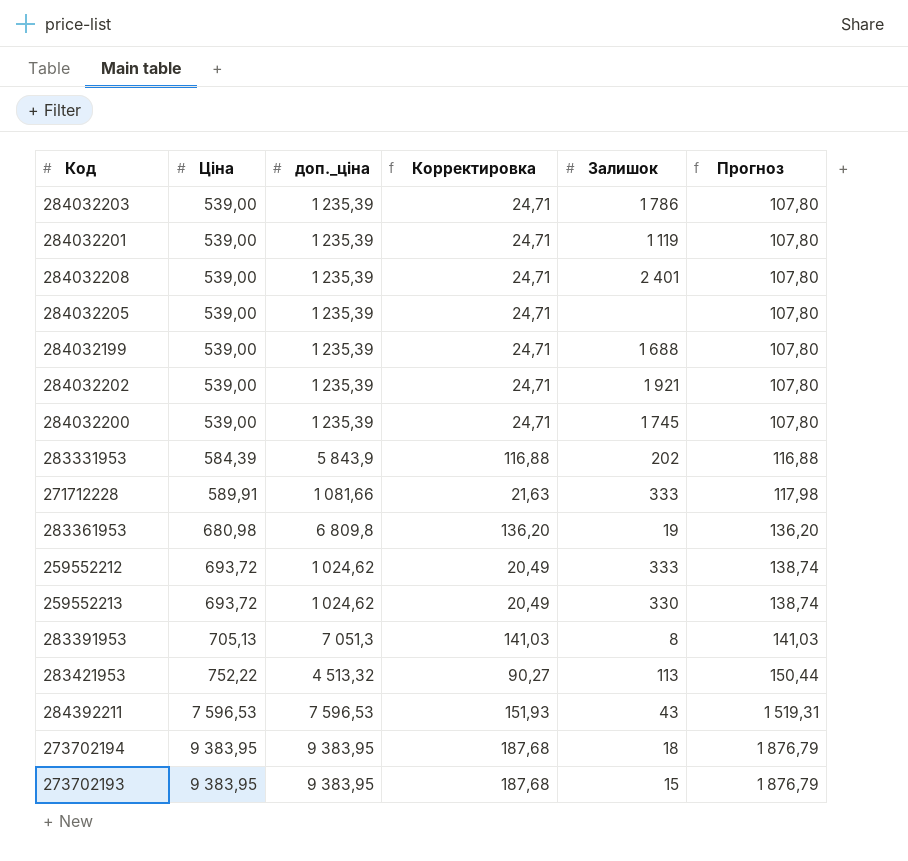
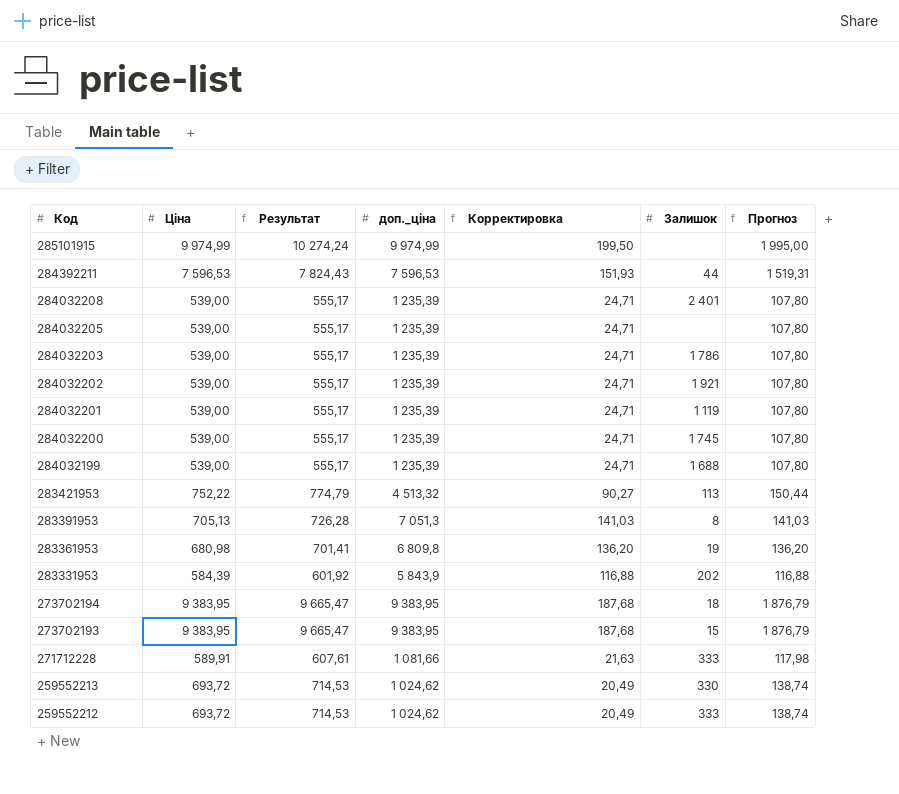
row order: Ціна ascending -> Код descending
column Результат | formula: none -> [Ціна] * 1,03
row 285101915: none -> 9 974,99 | 10 274,24 | 9 974,99 | 199,50 | none | 1 995,00
284392211 | Залишок: 43 -> 44

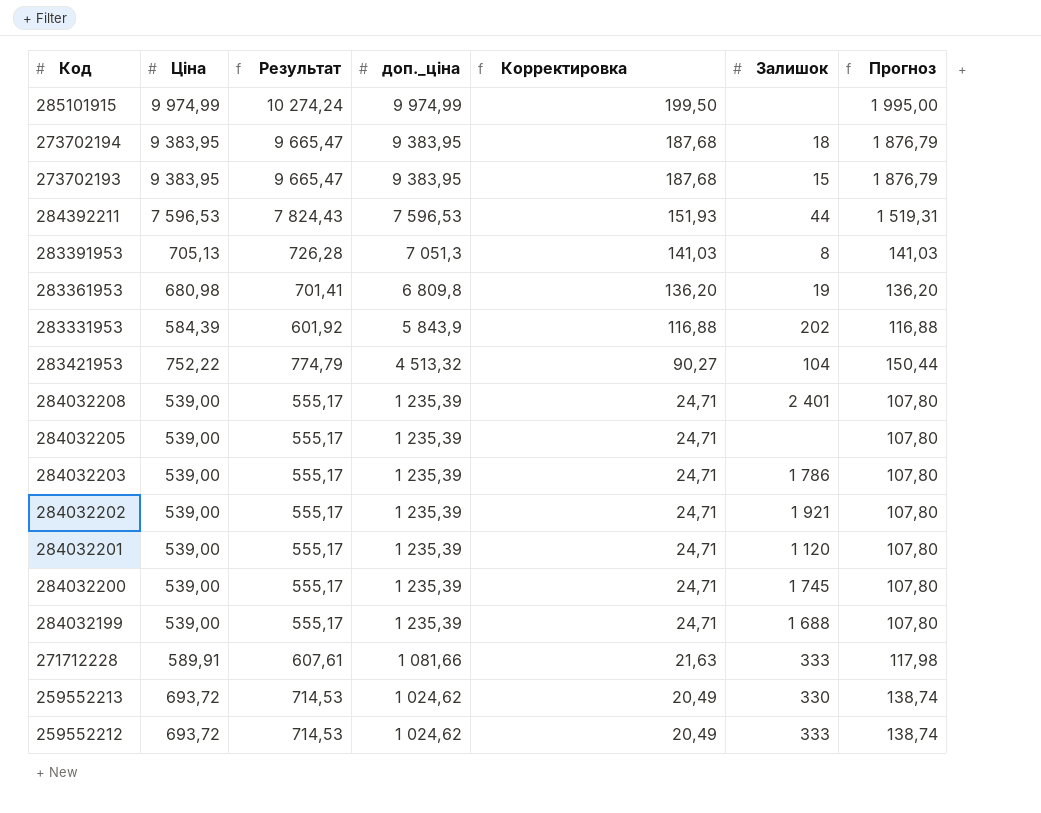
row order: Код descending -> доп._ціна descending
283421953 | Залишок: 113 -> 104
284032201 | Залишок: 1 119 -> 1 120

